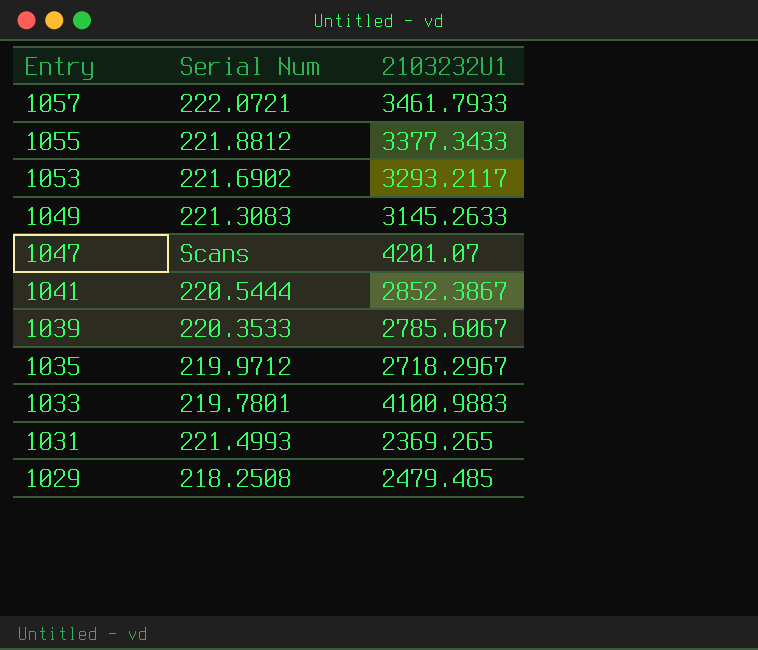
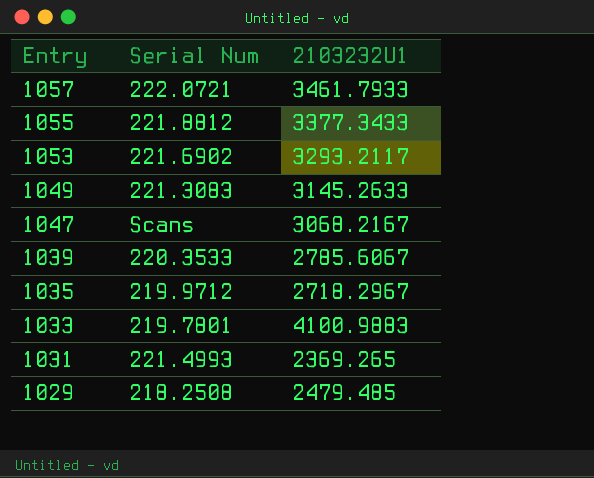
row 1041: 220.5444 | 2852.3867 -> none
1047 | 2103232U1: 4201.07 -> 3068.2167

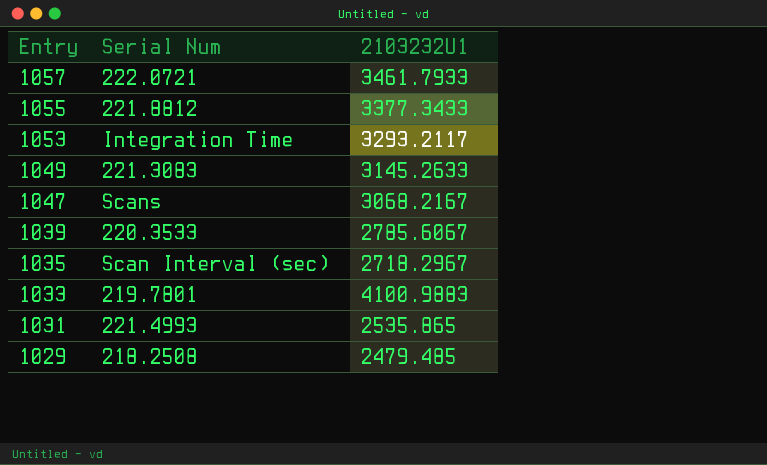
1053 | Serial Num: 221.6902 -> Integration Time
1035 | Serial Num: 219.9712 -> Scan Interval (sec)
1031 | 2103232U1: 2369.265 -> 2535.865

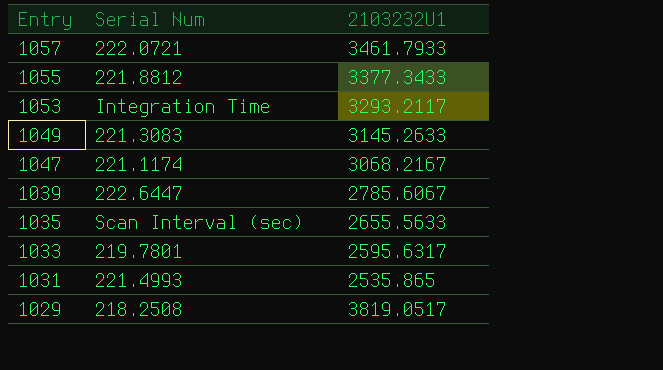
1047 | Serial Num: Scans -> 221.1174
1039 | Serial Num: 220.3533 -> 222.6447
1035 | 2103232U1: 2718.2967 -> 2655.5633
1033 | 2103232U1: 4100.9883 -> 2595.6317
1029 | 2103232U1: 2479.485 -> 3819.0517

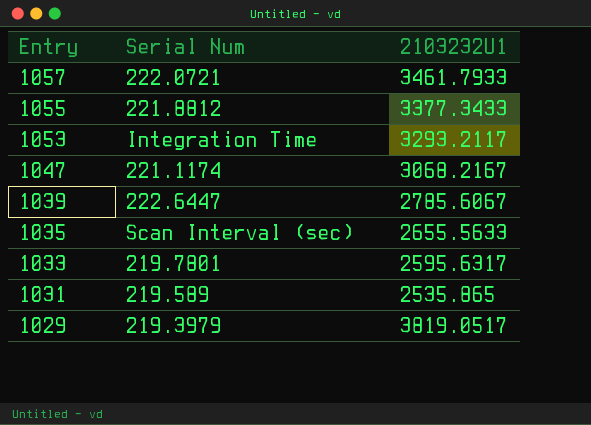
row 1049: 221.3083 | 3145.2633 -> none
1031 | Serial Num: 221.4993 -> 219.589
1029 | Serial Num: 218.2508 -> 219.3979

